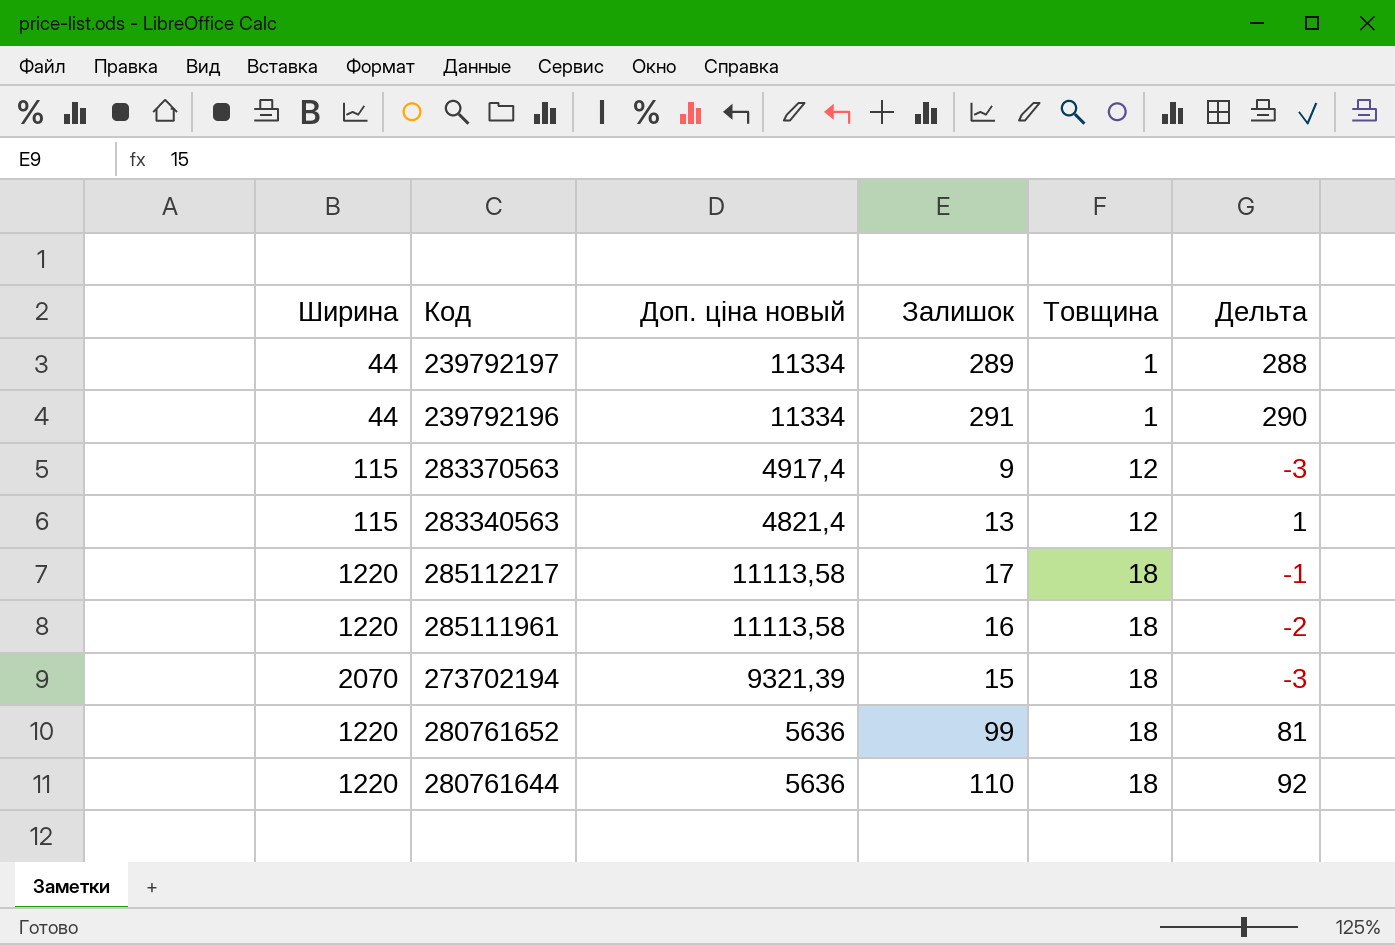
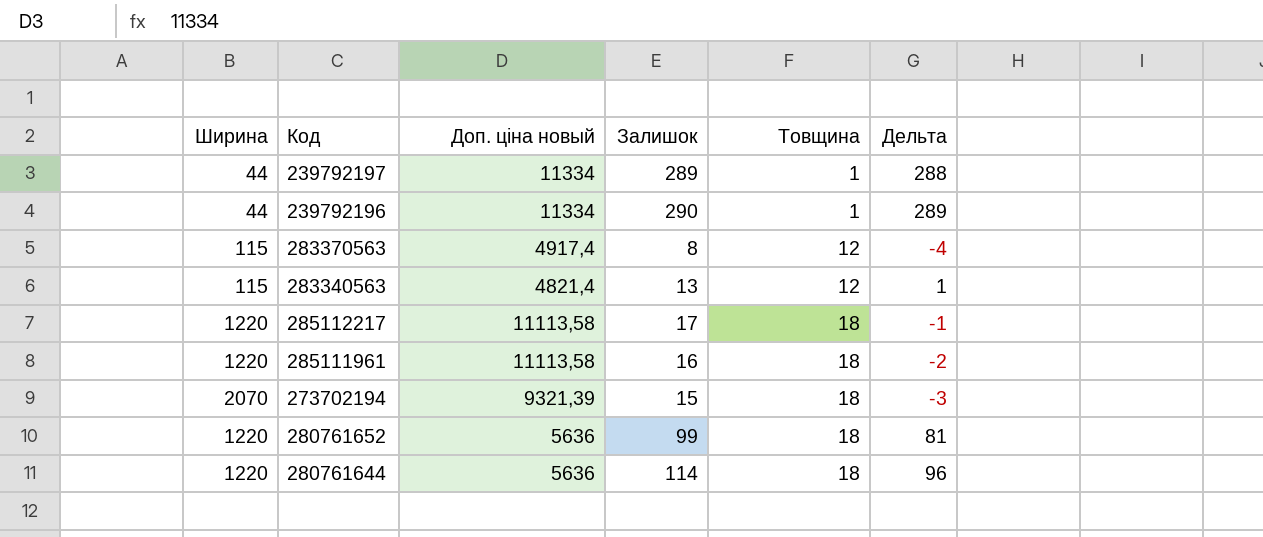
239792196 | Залишок: 291 -> 290
239792196 | Дельта: 290 -> 289
283370563 | Залишок: 9 -> 8
283370563 | Дельта: -3 -> -4
280761644 | Залишок: 110 -> 114
280761644 | Дельта: 92 -> 96

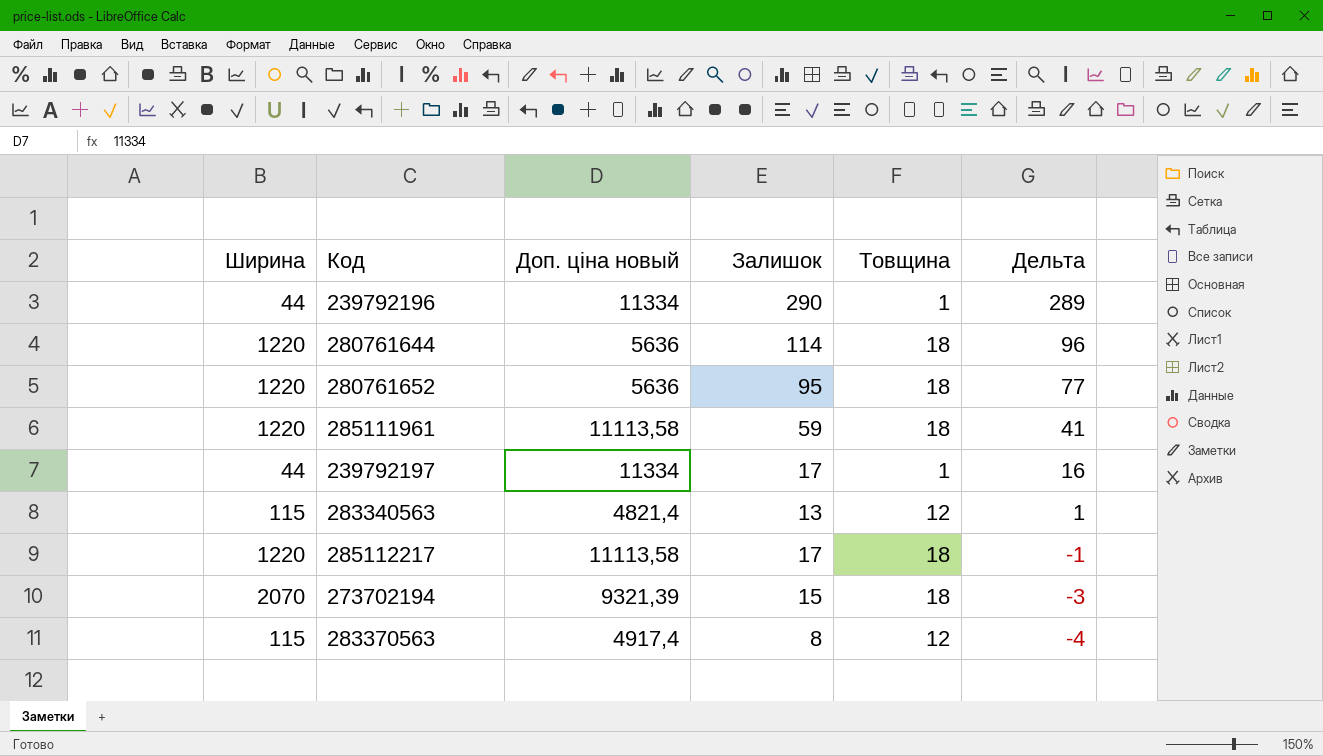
row order: Товщина ascending -> Дельта descending
280761652 | Залишок: 99 -> 95
280761652 | Дельта: 81 -> 77
285111961 | Залишок: 16 -> 59
285111961 | Дельта: -2 -> 41
239792197 | Залишок: 289 -> 17
239792197 | Дельта: 288 -> 16

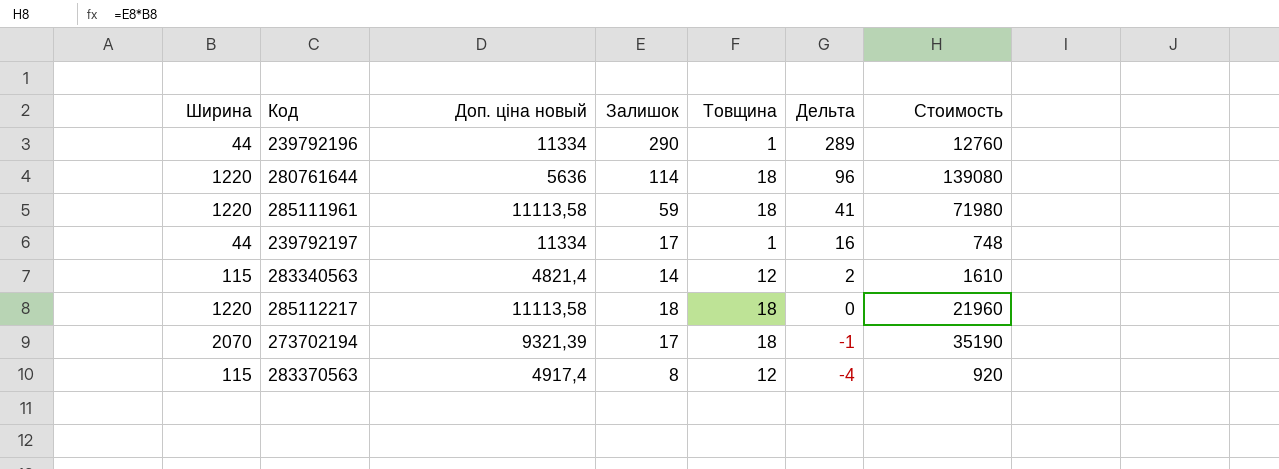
column Стоимость | formula: none -> [Ширина] * [Залишок]
row 280761652: 1220 | 5636 | 95 | 18 | 77 -> none
283340563 | Залишок: 13 -> 14
283340563 | Дельта: 1 -> 2
285112217 | Залишок: 17 -> 18
285112217 | Дельта: -1 -> 0
273702194 | Залишок: 15 -> 17
273702194 | Дельта: -3 -> -1

